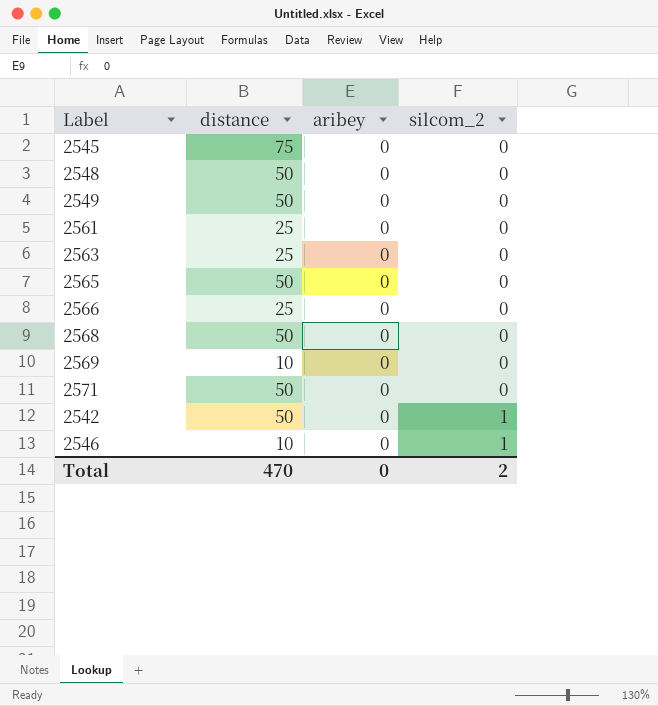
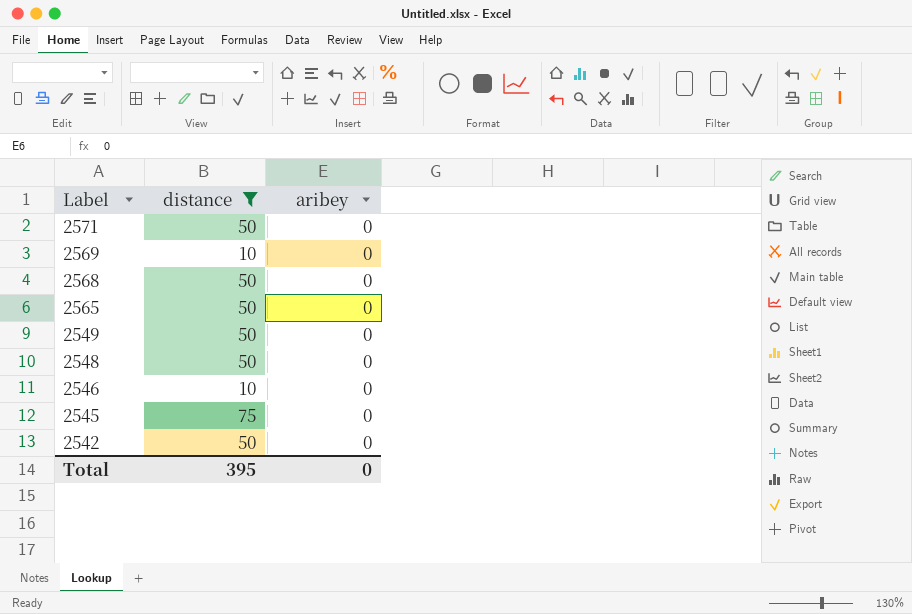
filter: none -> distance != 25
row order: silcom_2 ascending -> Label descending
column silcom_2 | position: 4 -> none
Total | distance: 470 -> 395

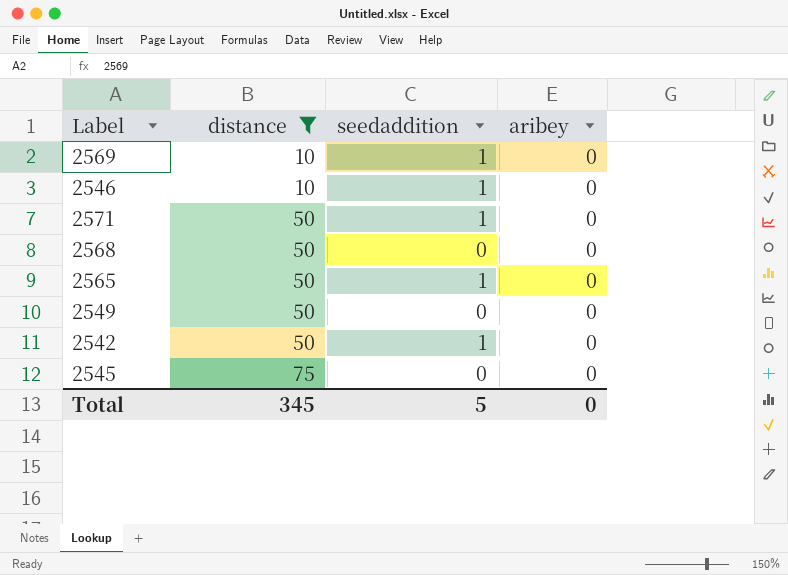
row order: Label descending -> distance ascending
column seedaddition | position: none -> 3
row 2548: 50 | 0 -> none
Total | distance: 395 -> 345

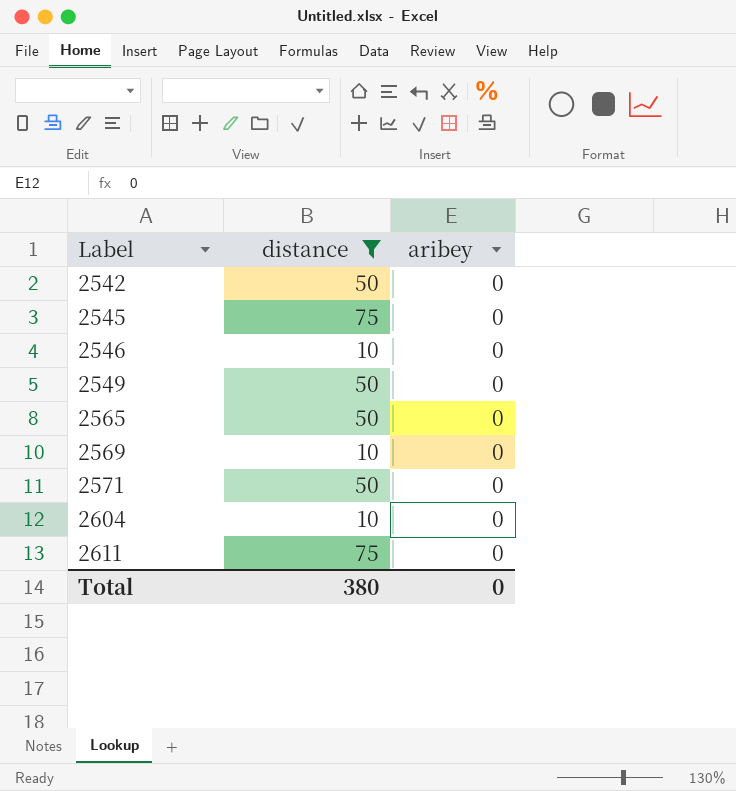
row order: distance ascending -> Label ascending
column seedaddition | position: 3 -> none
row 2568: 50 | 0 | 0 -> none
row 2604: none -> 10 | 0
row 2611: none -> 75 | 0
Total | distance: 345 -> 380

